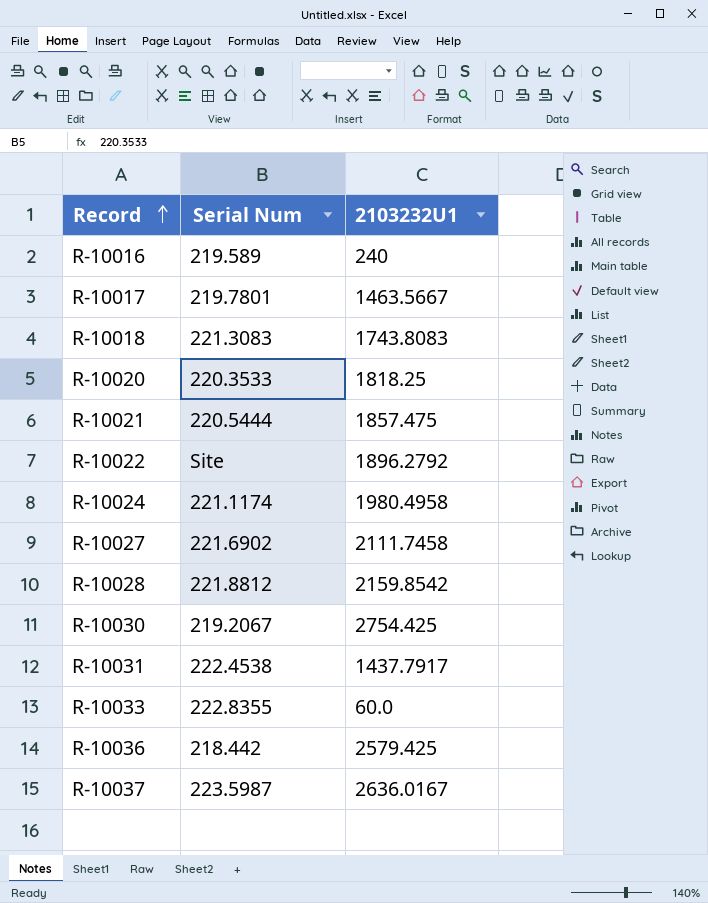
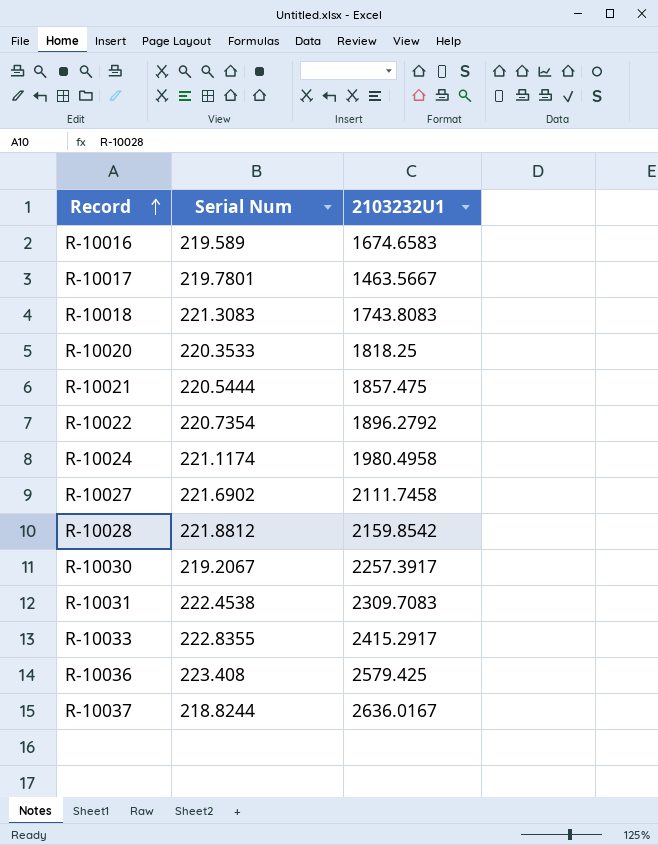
R-10016 | 2103232U1: 240 -> 1674.6583
R-10022 | Serial Num: Site -> 220.7354
R-10030 | 2103232U1: 2754.425 -> 2257.3917
R-10031 | 2103232U1: 1437.7917 -> 2309.7083
R-10033 | 2103232U1: 60.0 -> 2415.2917
R-10036 | Serial Num: 218.442 -> 223.408
R-10037 | Serial Num: 223.5987 -> 218.8244

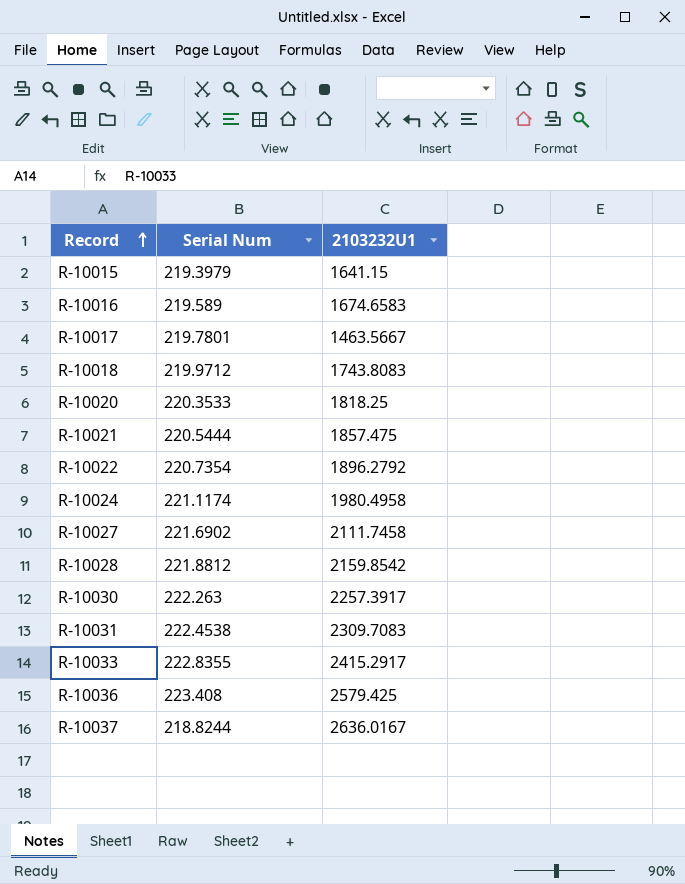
row R-10015: none -> 219.3979 | 1641.15
R-10018 | Serial Num: 221.3083 -> 219.9712
R-10030 | Serial Num: 219.2067 -> 222.263

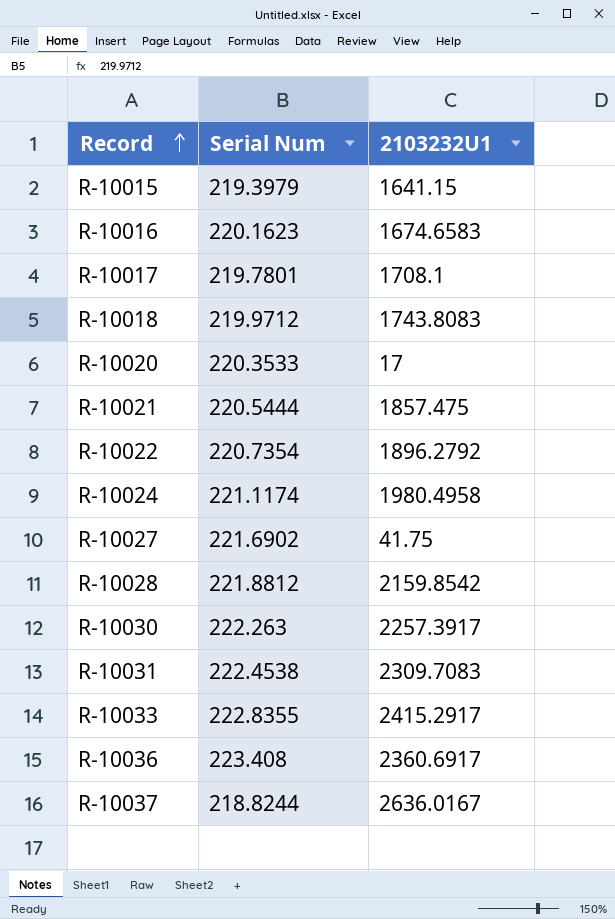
R-10016 | Serial Num: 219.589 -> 220.1623
R-10017 | 2103232U1: 1463.5667 -> 1708.1
R-10020 | 2103232U1: 1818.25 -> 17
R-10027 | 2103232U1: 2111.7458 -> 41.75
R-10036 | 2103232U1: 2579.425 -> 2360.6917

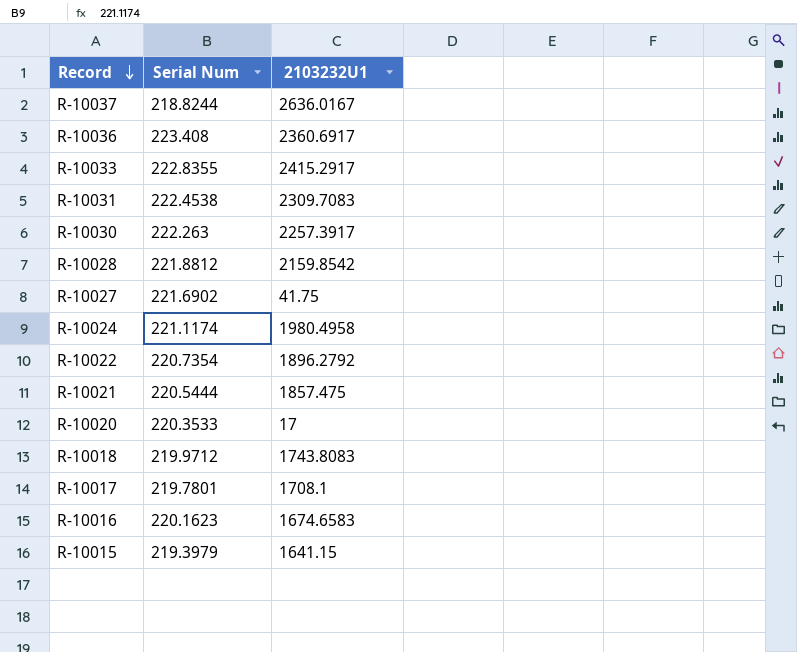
row order: Record ascending -> Record descending

